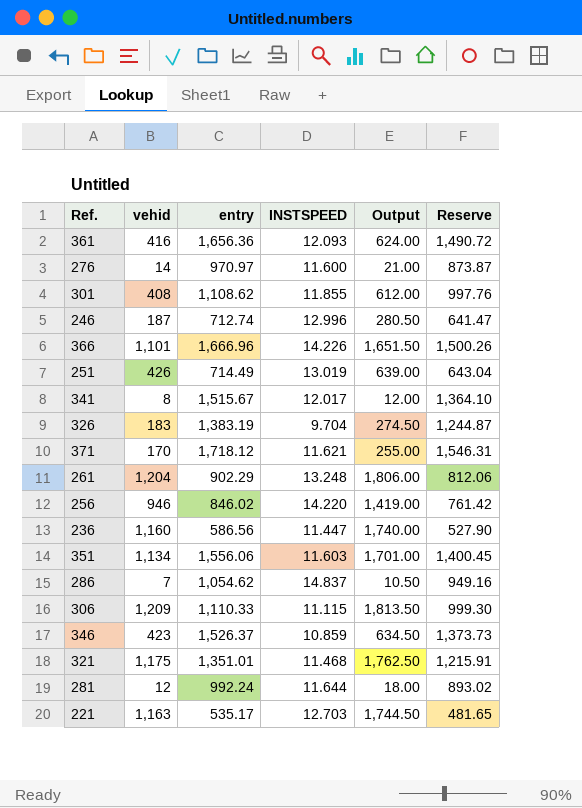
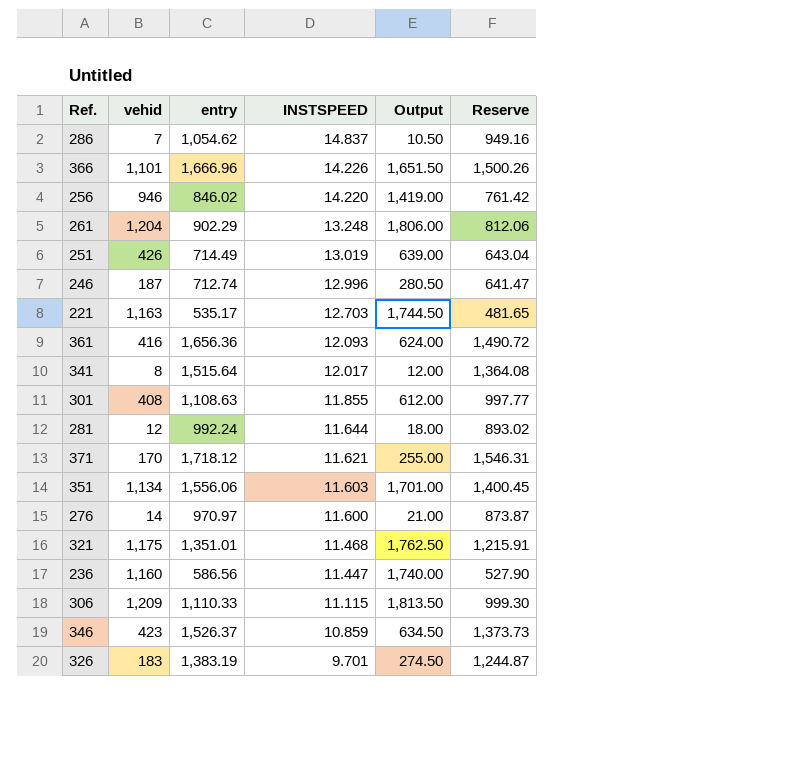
row order: none -> INSTSPEED descending
341 | entry: 1,515.67 -> 1,515.64
341 | Reserve: 1,364.10 -> 1,364.08
301 | entry: 1,108.62 -> 1,108.63
301 | Reserve: 997.76 -> 997.77
326 | INSTSPEED: 9.704 -> 9.701

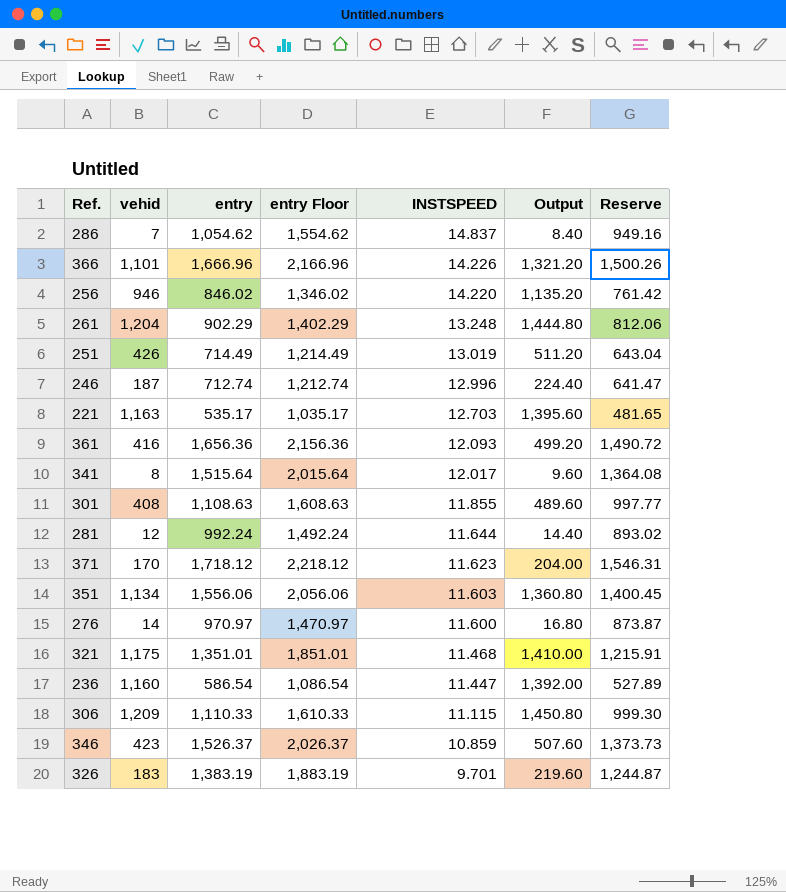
column entry Floor | formula: none -> [entry] + 500
column Output | formula: [vehid] * 1.5 -> [vehid] * 1.2
371 | INSTSPEED: 11.621 -> 11.623
236 | entry: 586.56 -> 586.54
236 | Reserve: 527.90 -> 527.89

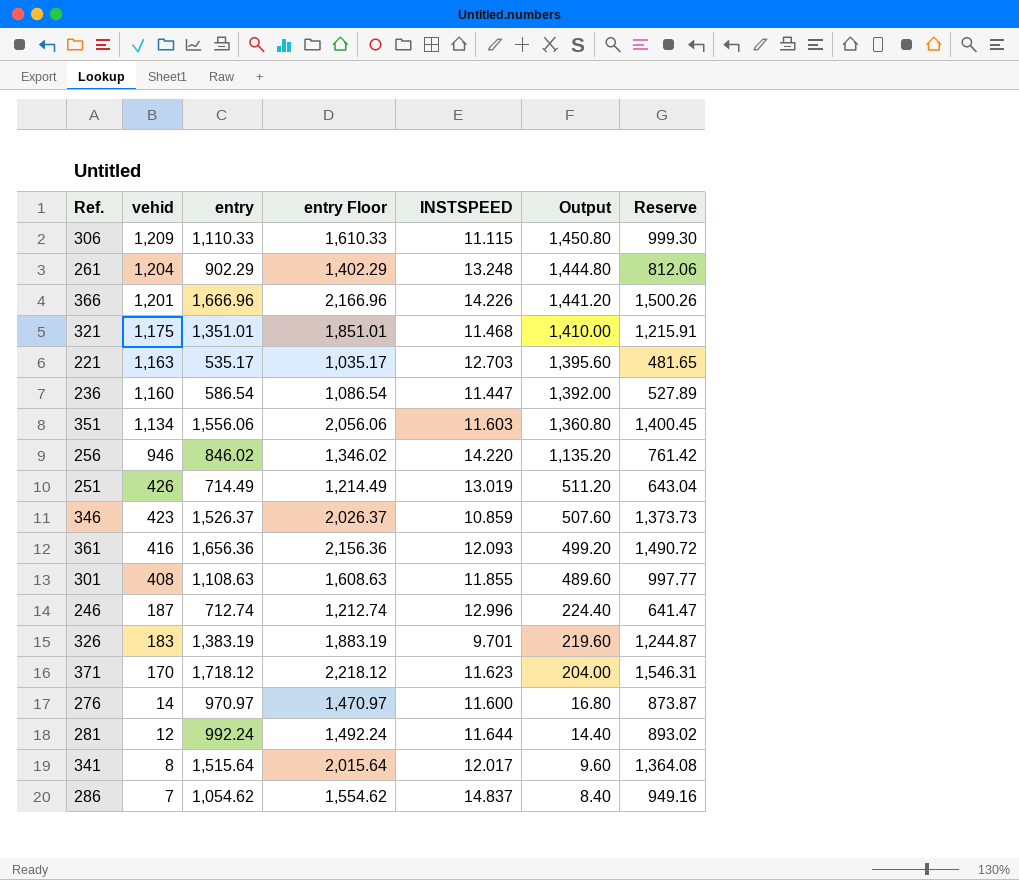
row order: INSTSPEED descending -> vehid descending
366 | vehid: 1,101 -> 1,201
366 | Output: 1,321.20 -> 1,441.20

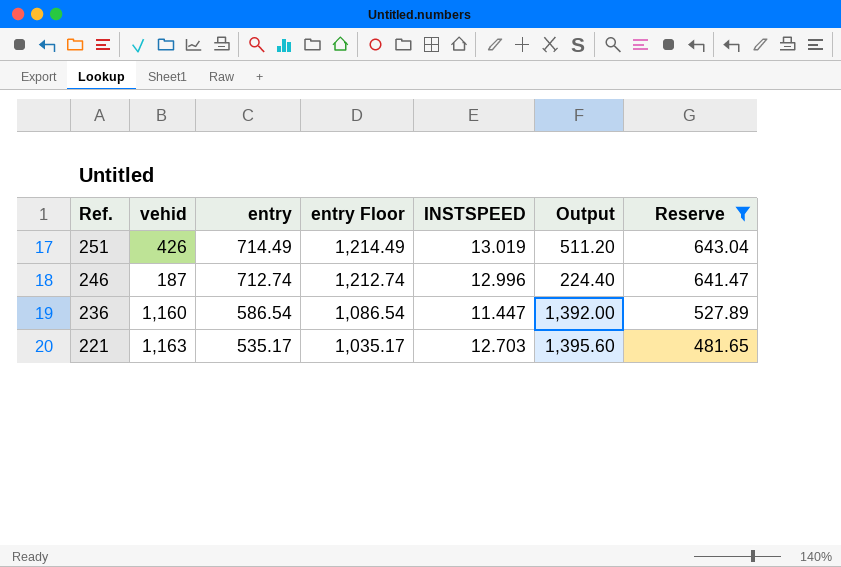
filter: none -> Reserve <= 643.04
row order: vehid descending -> Ref. descending

